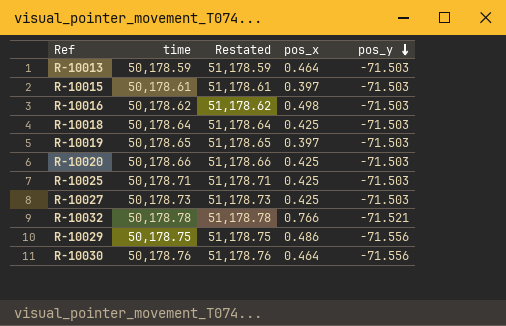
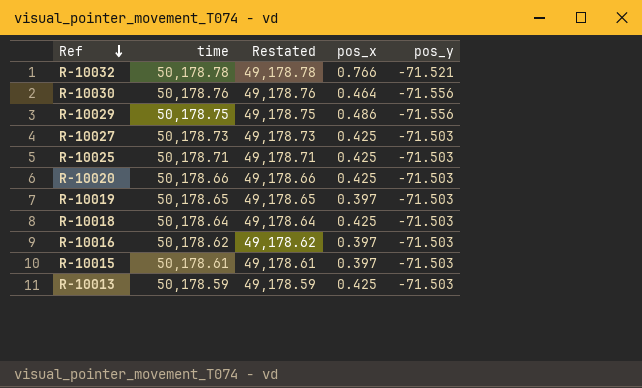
row order: pos_y descending -> Ref descending
column Restated | formula: [time] + 1000 -> [time] - 1000
R-10016 | pos_x: 0.498 -> 0.397
R-10013 | pos_x: 0.464 -> 0.425

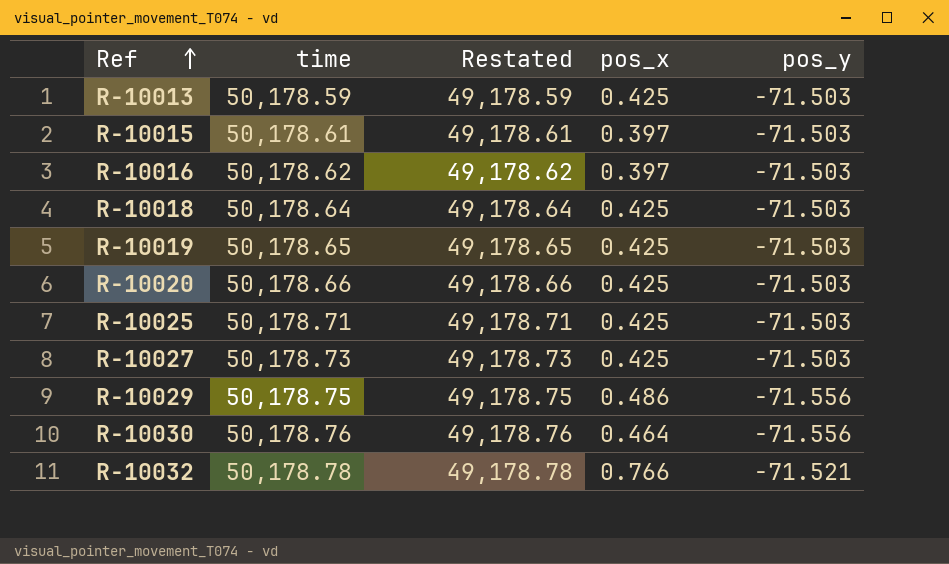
row order: Ref descending -> Ref ascending
R-10019 | pos_x: 0.397 -> 0.425

